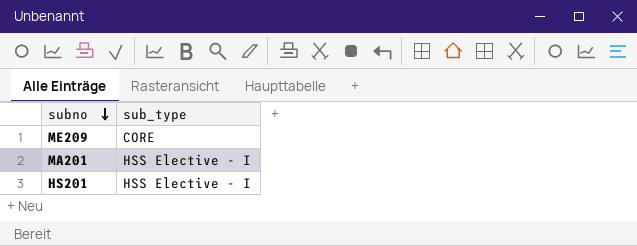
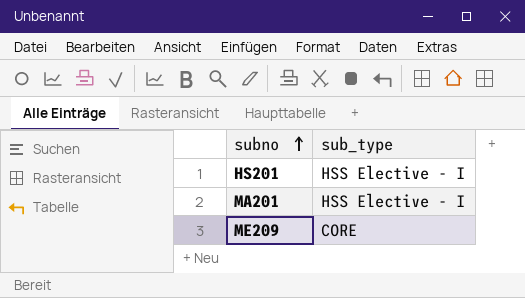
row order: subno descending -> subno ascending

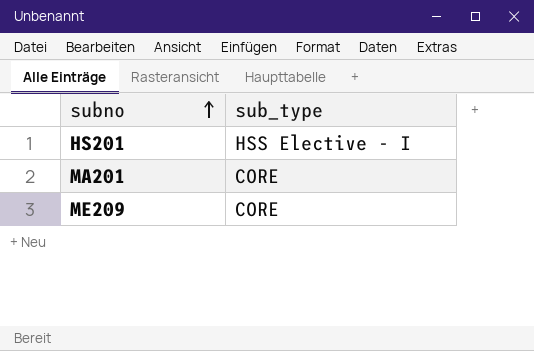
MA201 | sub_type: HSS Elective - I -> CORE

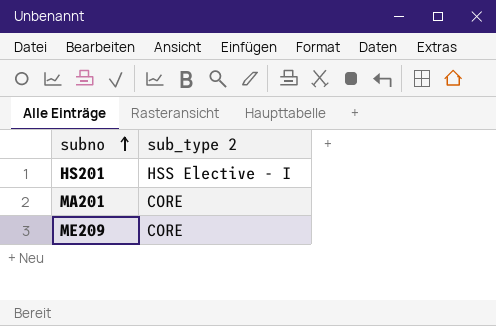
column name: sub_type -> sub_type 2

